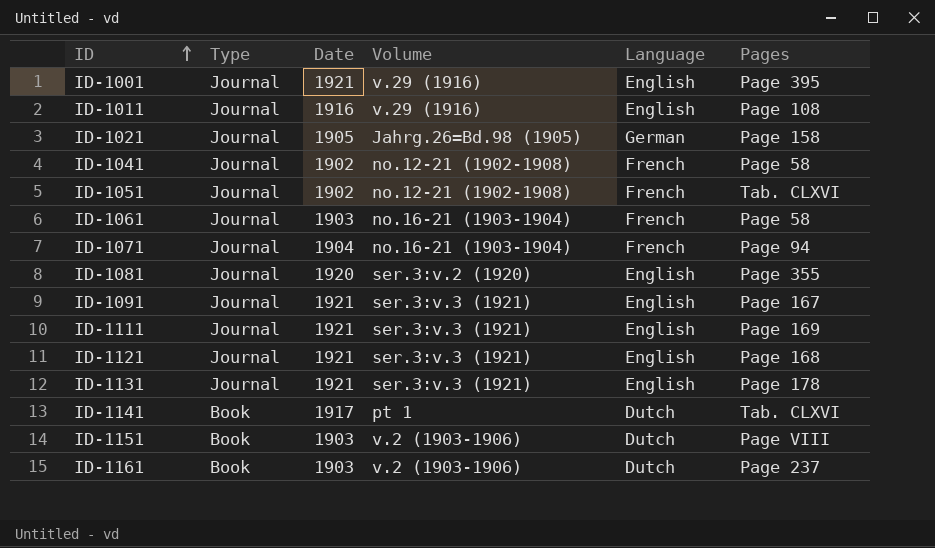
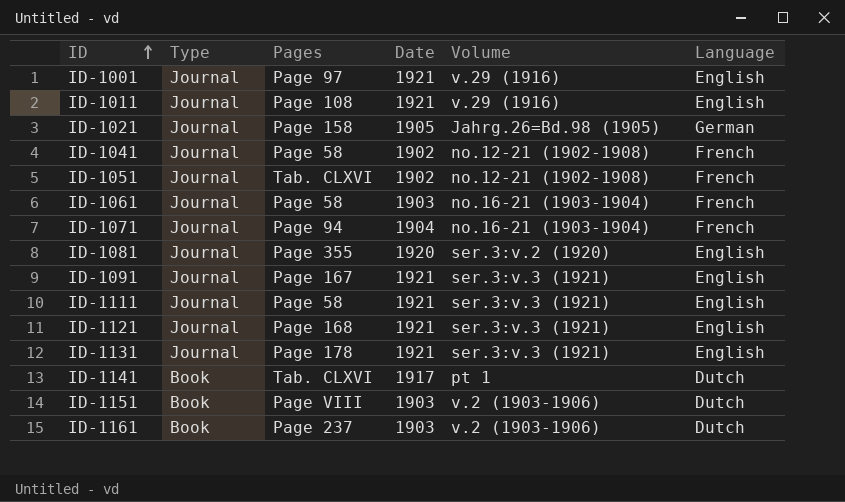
column Pages | position: 6 -> 3
ID-1001 | Pages: Page 395 -> Page 97
ID-1011 | Date: 1916 -> 1921
ID-1111 | Pages: Page 169 -> Page 58

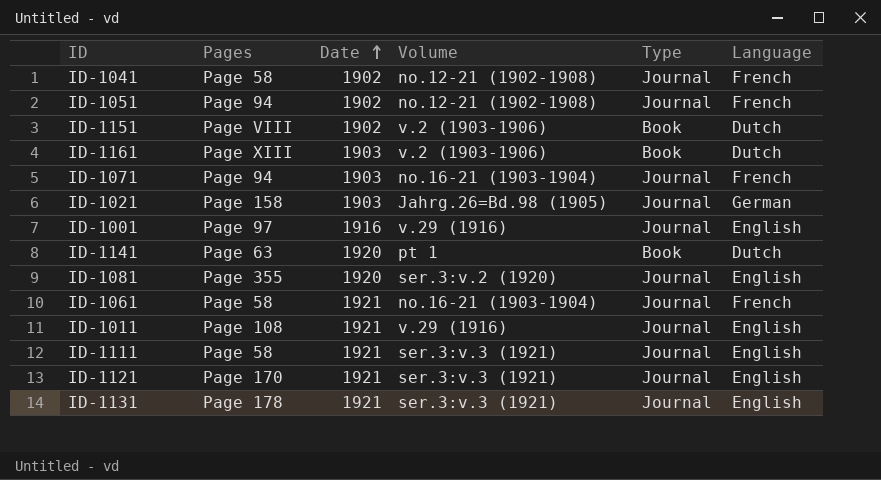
row order: ID ascending -> Date ascending
column Type | position: 2 -> 5
row ID-1091: Journal | Page 167 | 1921 | ser.3:v.3 (1921) | English -> none
ID-1051 | Pages: Tab. CLXVI -> Page 94
ID-1151 | Date: 1903 -> 1902
ID-1161 | Pages: Page 237 -> Page XIII
ID-1071 | Date: 1904 -> 1903
ID-1021 | Date: 1905 -> 1903
ID-1001 | Date: 1921 -> 1916
ID-1141 | Pages: Tab. CLXVI -> Page 63
ID-1141 | Date: 1917 -> 1920
ID-1061 | Date: 1903 -> 1921
ID-1121 | Pages: Page 168 -> Page 170

